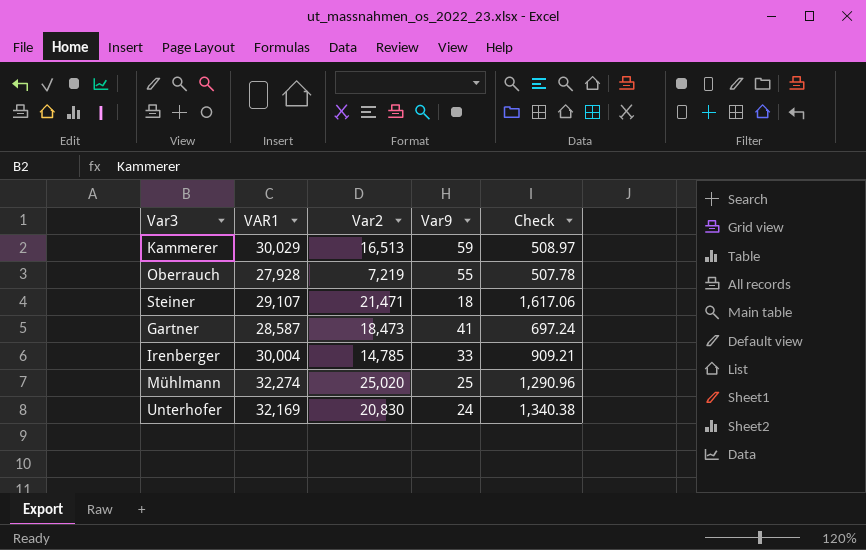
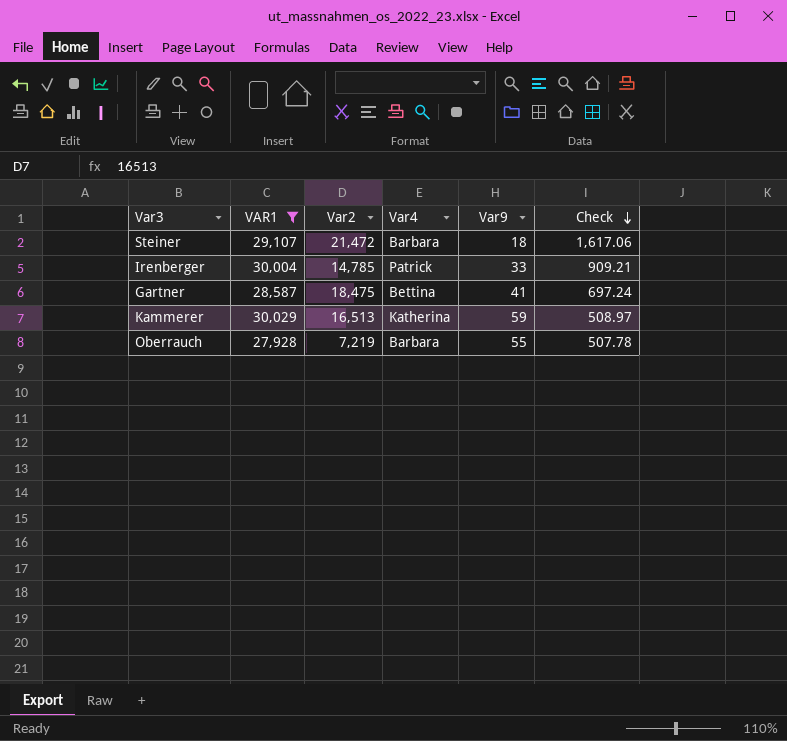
filter: none -> VAR1 <= 30,029
row order: none -> Check descending
column Var4 | position: none -> 4
Steiner | Var2: 21,471 -> 21,472
Gartner | Var2: 18,473 -> 18,475

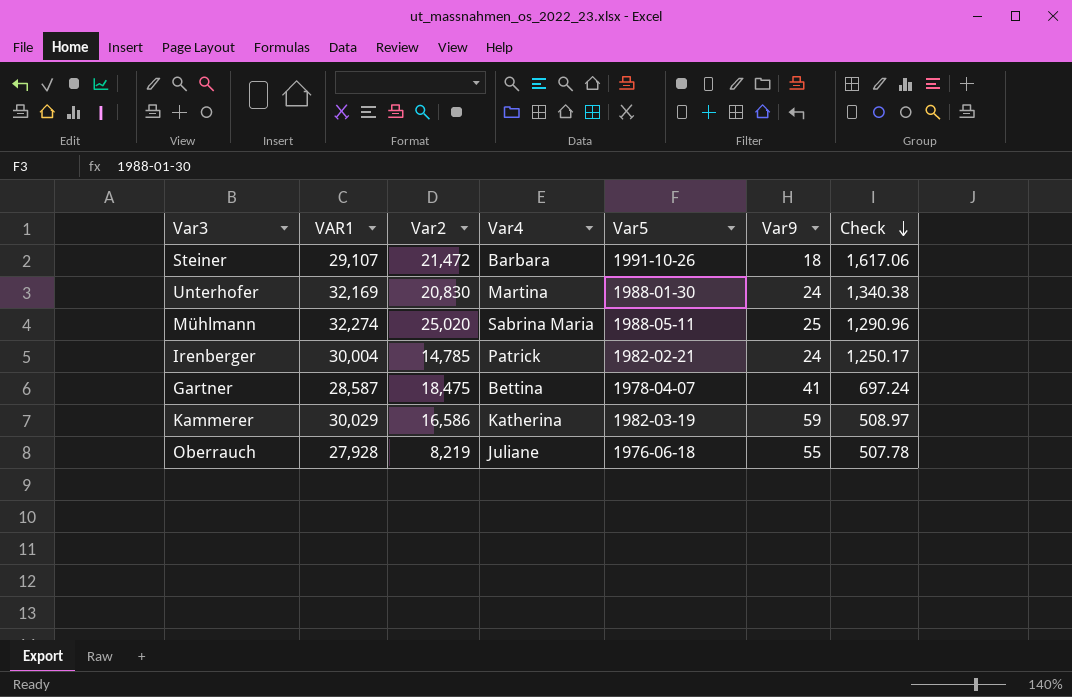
filter: VAR1 <= 30,029 -> none
column Var5 | position: none -> 5
Irenberger | Var9: 33 -> 24
Irenberger | Check: 909.21 -> 1,250.17
Kammerer | Var2: 16,513 -> 16,586
Oberrauch | Var2: 7,219 -> 8,219
Oberrauch | Var4: Barbara -> Juliane

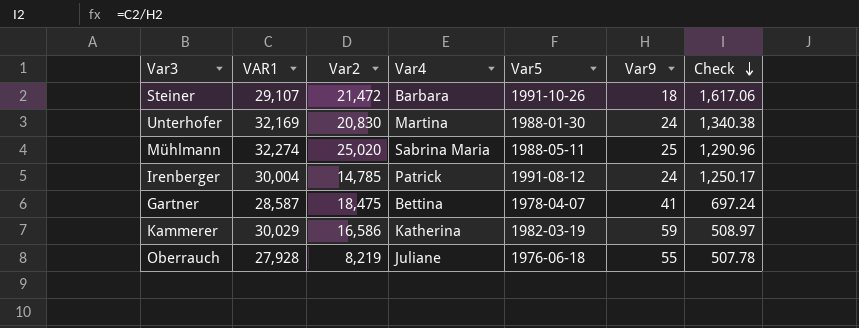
Irenberger | Var5: 1982-02-21 -> 1991-08-12

